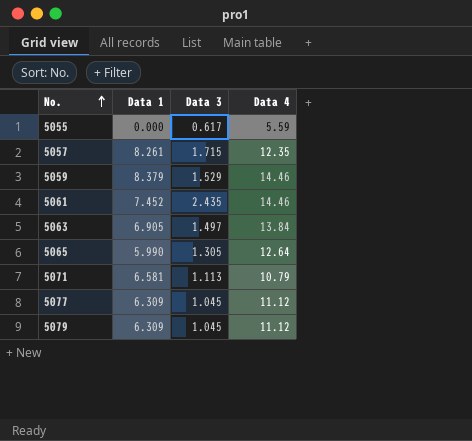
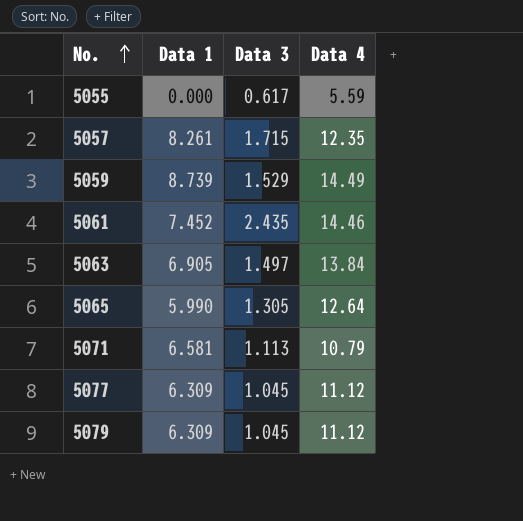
5059 | Data 1: 8.379 -> 8.739
5059 | Data 4: 14.46 -> 14.49

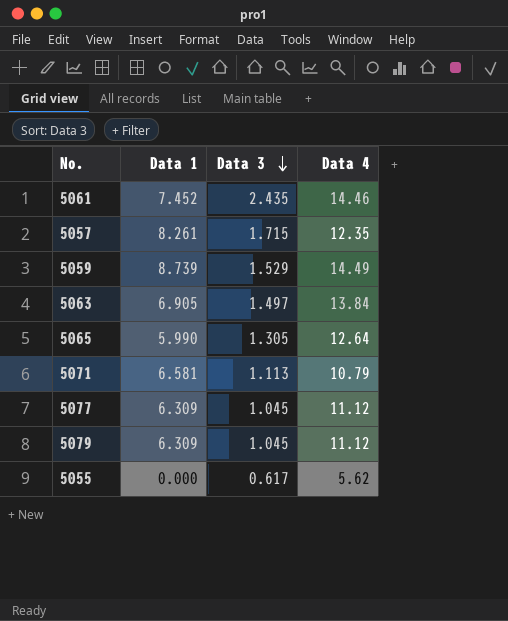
row order: No. ascending -> Data 3 descending
5055 | Data 4: 5.59 -> 5.62

